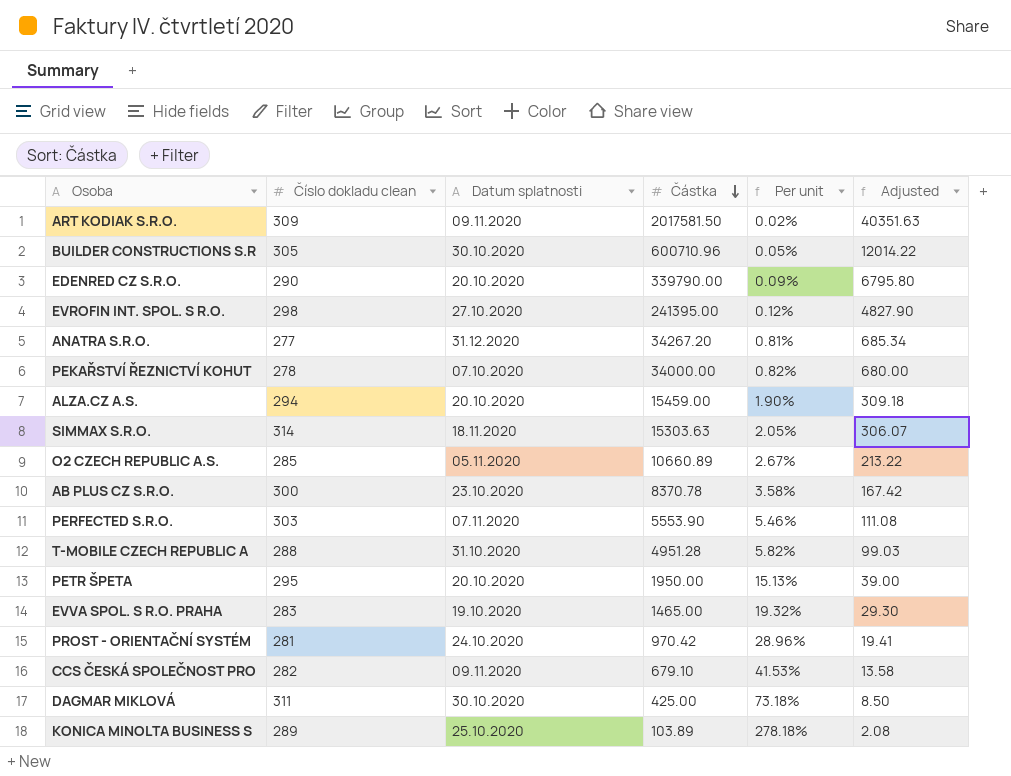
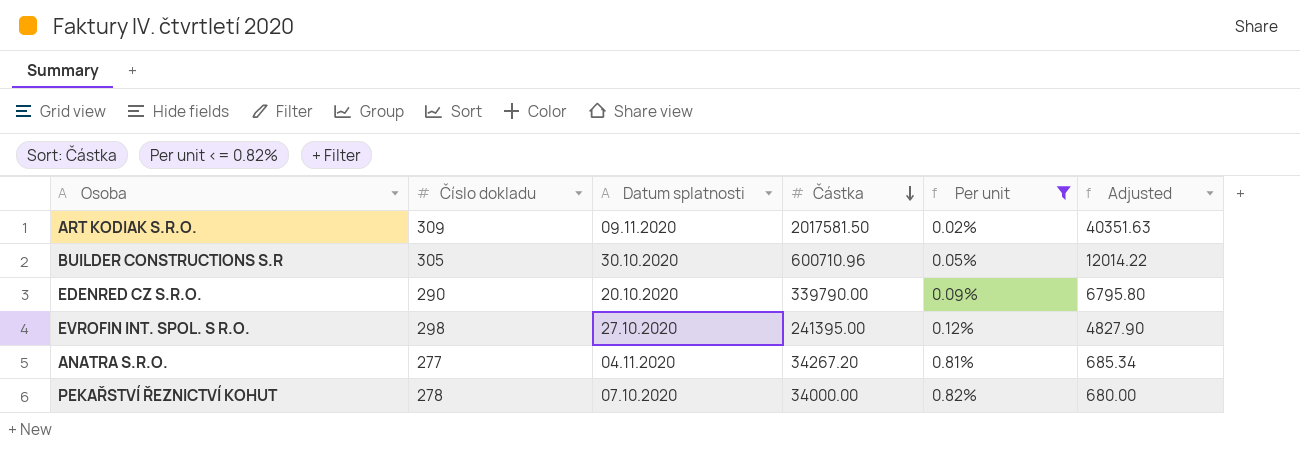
filter: none -> Per unit <= 0.82%
column name: Číslo dokladu clean -> Číslo dokladu
ANATRA S.R.O. | Datum splatnosti: 31.12.2020 -> 04.11.2020

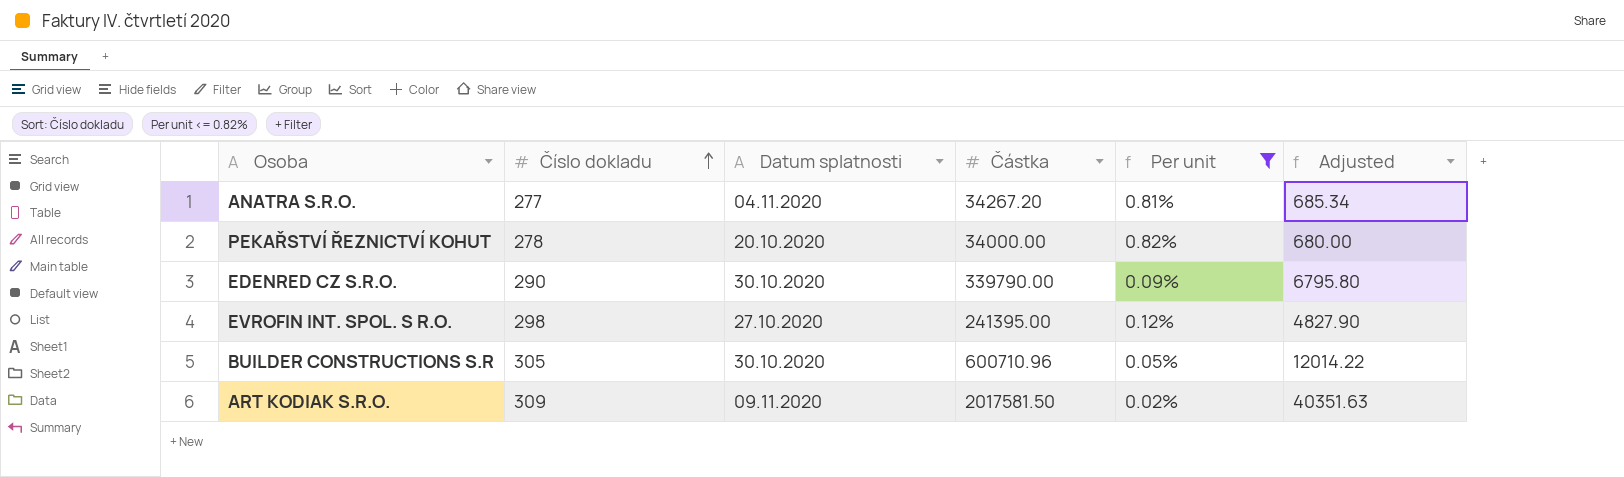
row order: Částka descending -> Číslo dokladu ascending
PEKAŘSTVÍ ŘEZNICTVÍ KOHUT | Datum splatnosti: 07.10.2020 -> 20.10.2020
EDENRED CZ S.R.O. | Datum splatnosti: 20.10.2020 -> 30.10.2020

